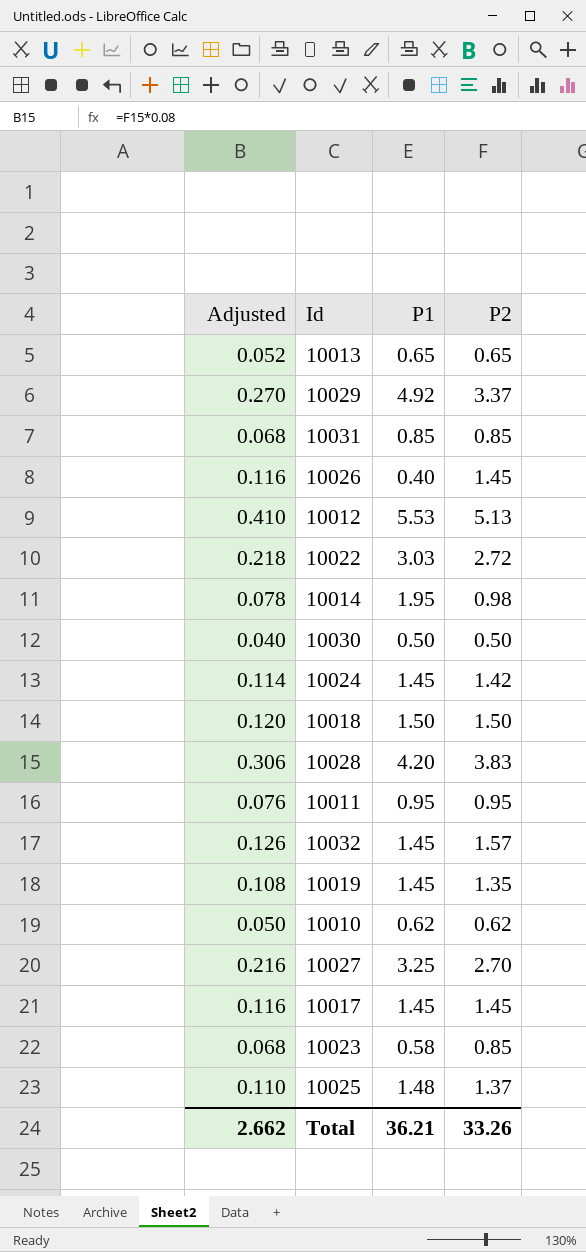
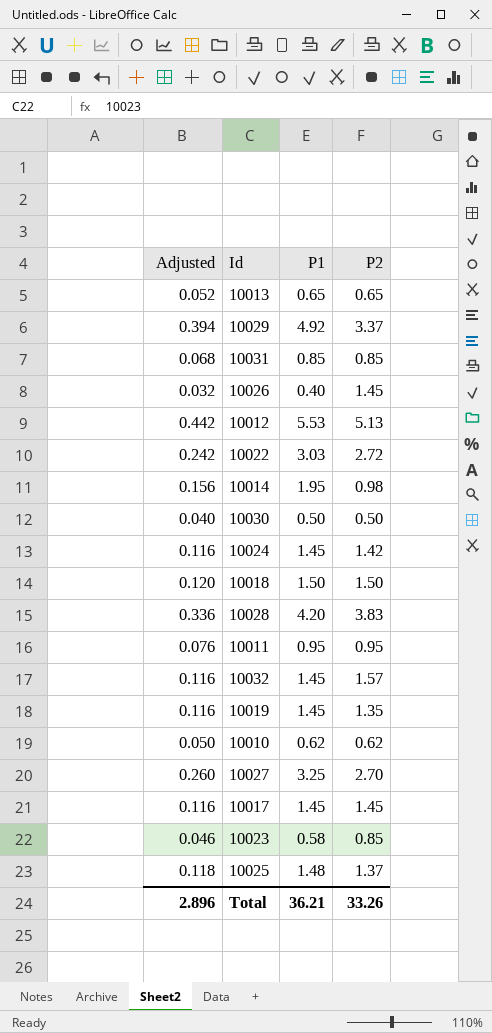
column Adjusted | formula: [P2] * 0.08 -> [P1] * 0.08
Total | Adjusted: 2.662 -> 2.896

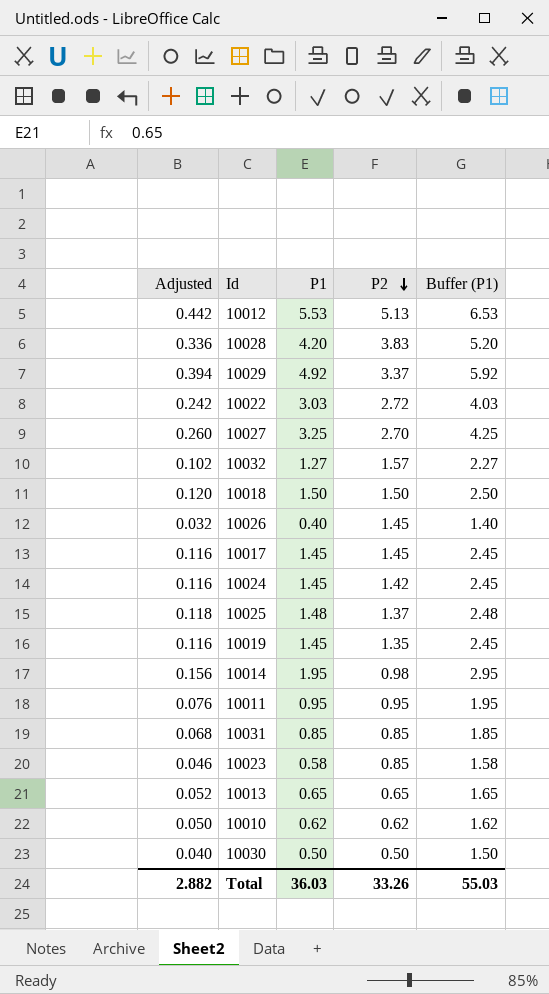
row order: none -> P2 descending
column Buffer (P1) | formula: none -> [P1] + 1
10032 | Adjusted: 0.116 -> 0.102
10032 | P1: 1.45 -> 1.27
Total | Adjusted: 2.896 -> 2.882
Total | P1: 36.21 -> 36.03

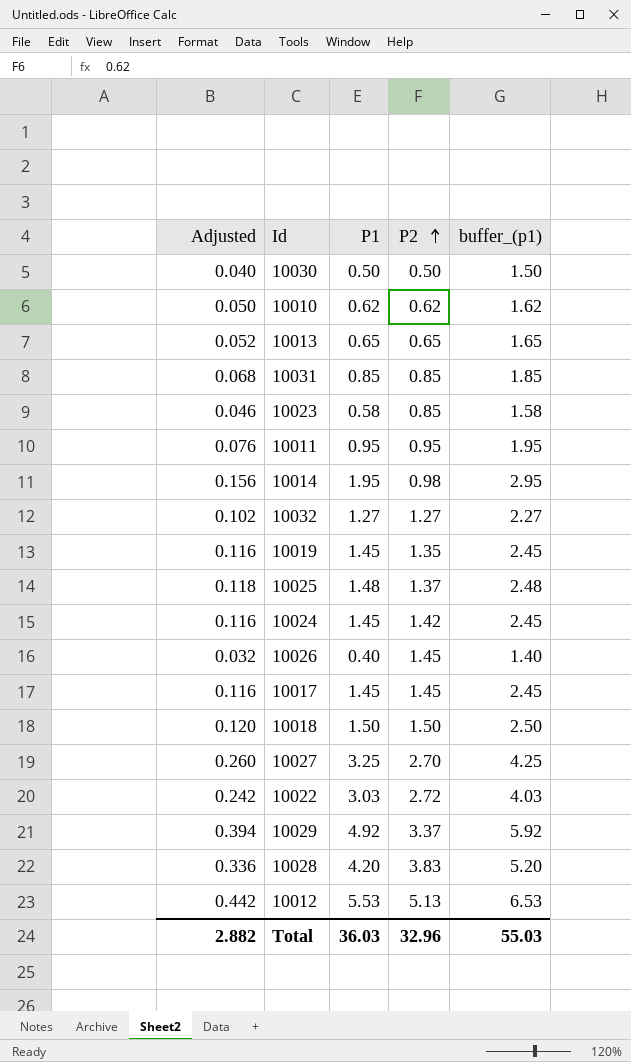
row order: P2 descending -> P2 ascending
column name: Buffer (P1) -> buffer_(p1)
10032 | P2: 1.57 -> 1.27
Total | P2: 33.26 -> 32.96

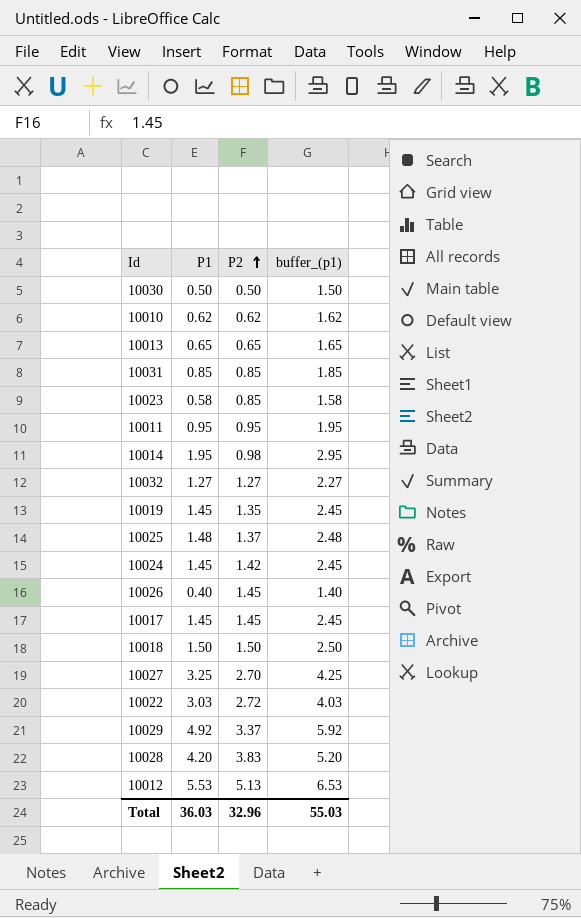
column Adjusted | formula: [P1] * 0.08 -> none

